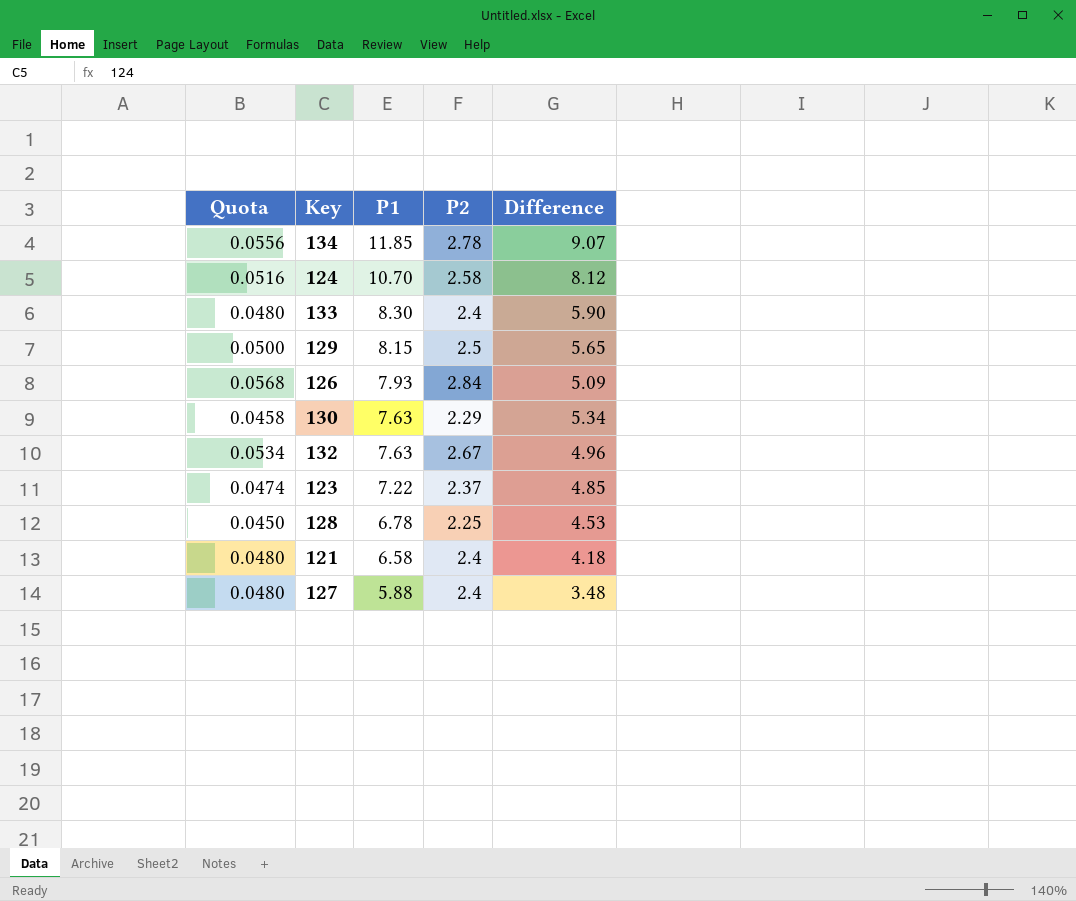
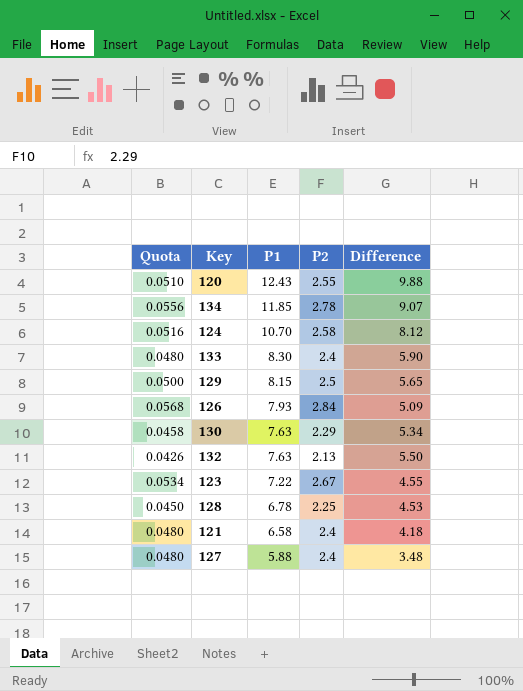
row 120: none -> 0.0510 | 12.43 | 2.55 | 9.88
132 | Quota: 0.0534 -> 0.0426
132 | P2: 2.67 -> 2.13
132 | Difference: 4.96 -> 5.50
123 | Quota: 0.0474 -> 0.0534
123 | P2: 2.37 -> 2.67
123 | Difference: 4.85 -> 4.55

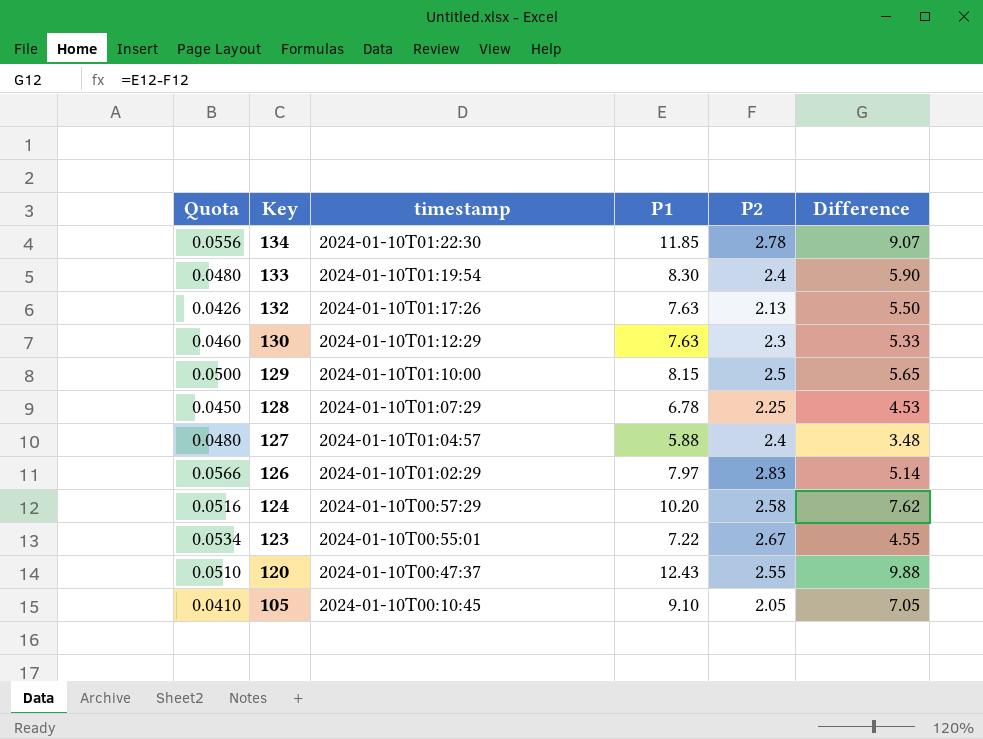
row order: P1 descending -> Key descending
column timestamp | position: none -> 3
row 121: 0.0480 | 6.58 | 2.4 | 4.18 -> none
130 | Quota: 0.0458 -> 0.0460
130 | P2: 2.29 -> 2.3
130 | Difference: 5.34 -> 5.33
126 | Quota: 0.0568 -> 0.0566
126 | P1: 7.93 -> 7.97
126 | P2: 2.84 -> 2.83
126 | Difference: 5.09 -> 5.14
124 | P1: 10.70 -> 10.20
124 | Difference: 8.12 -> 7.62
row 105: none -> 0.0410 | 2024-01-10T00:10:45 | 9.10 | 2.05 | 7.05

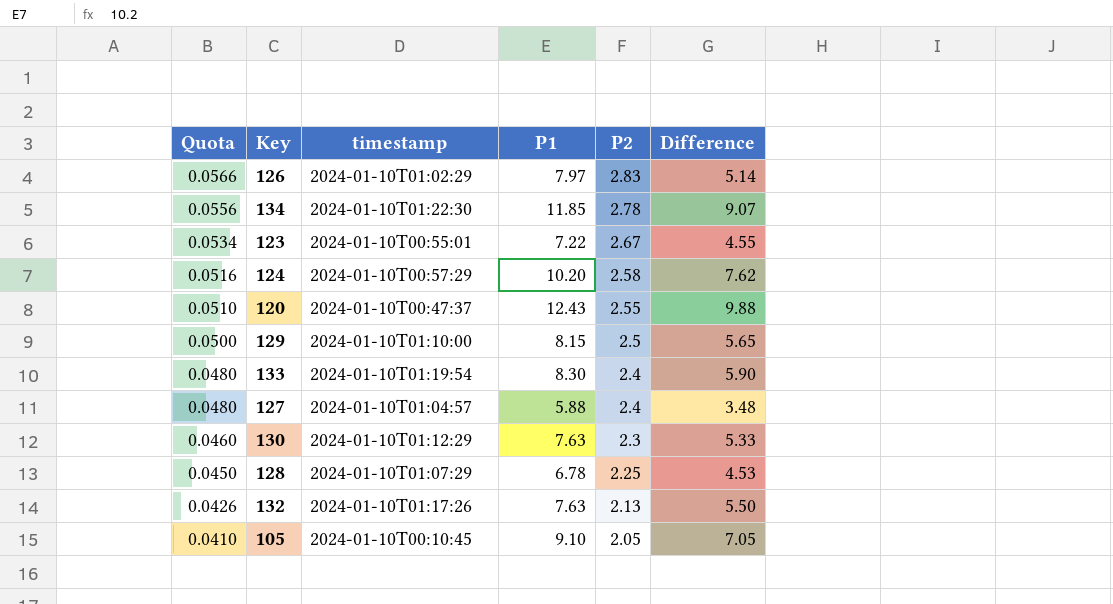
row order: Key descending -> Quota descending

